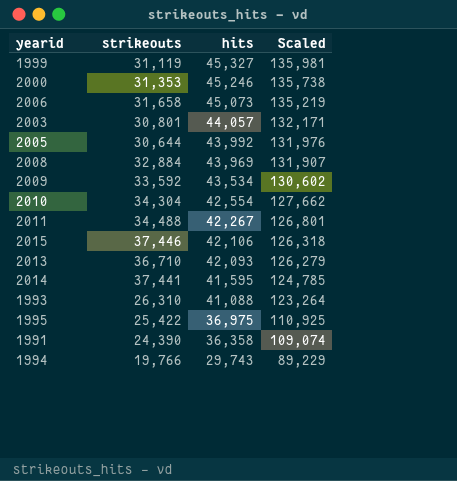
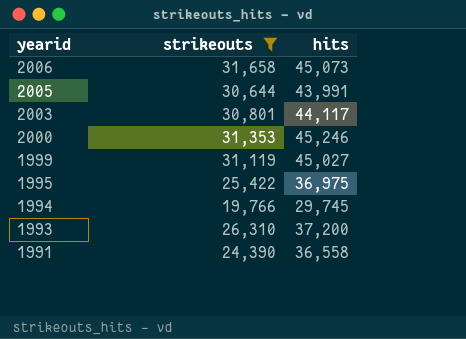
filter: none -> strikeouts <= 31,658
row order: hits descending -> yearid descending
column Scaled | formula: [hits] * 3 -> none
2005 | hits: 43,992 -> 43,991
2003 | hits: 44,057 -> 44,117
1999 | hits: 45,327 -> 45,027
1994 | hits: 29,743 -> 29,745
1993 | hits: 41,088 -> 37,200
1991 | hits: 36,358 -> 36,558

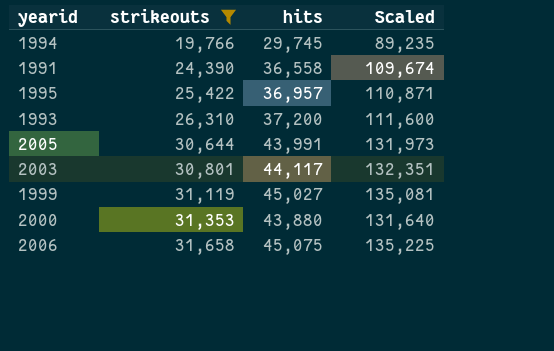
row order: yearid descending -> strikeouts ascending
column Scaled | formula: none -> [hits] * 3
1995 | hits: 36,975 -> 36,957
2000 | hits: 45,246 -> 43,880
2006 | hits: 45,073 -> 45,075

